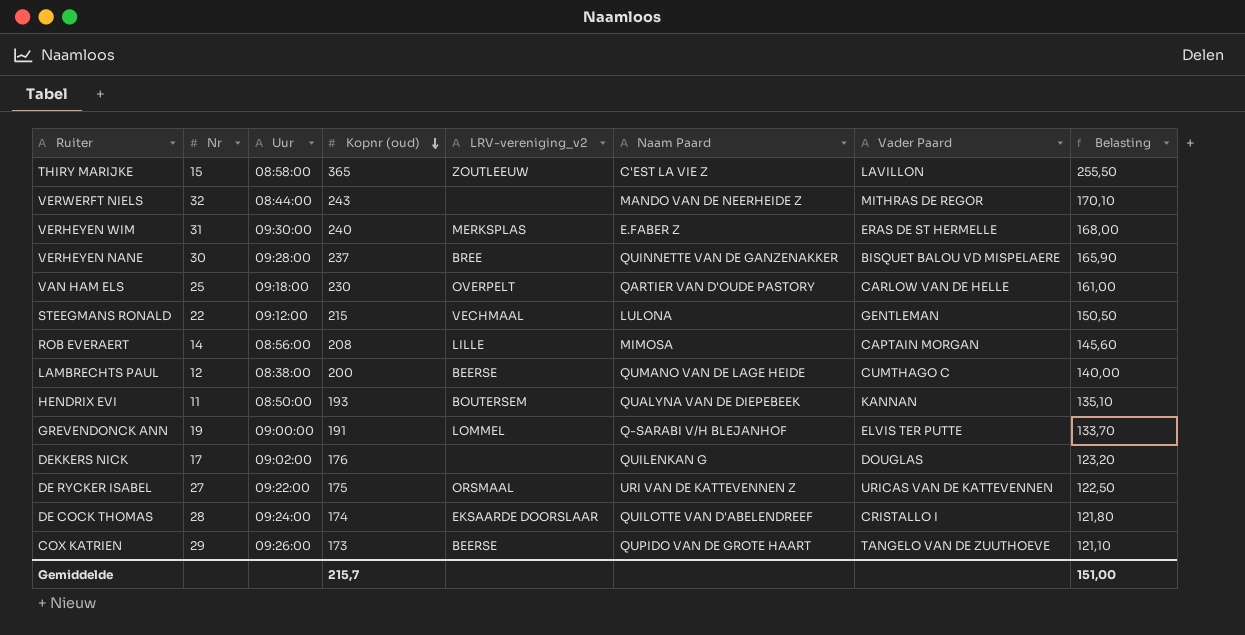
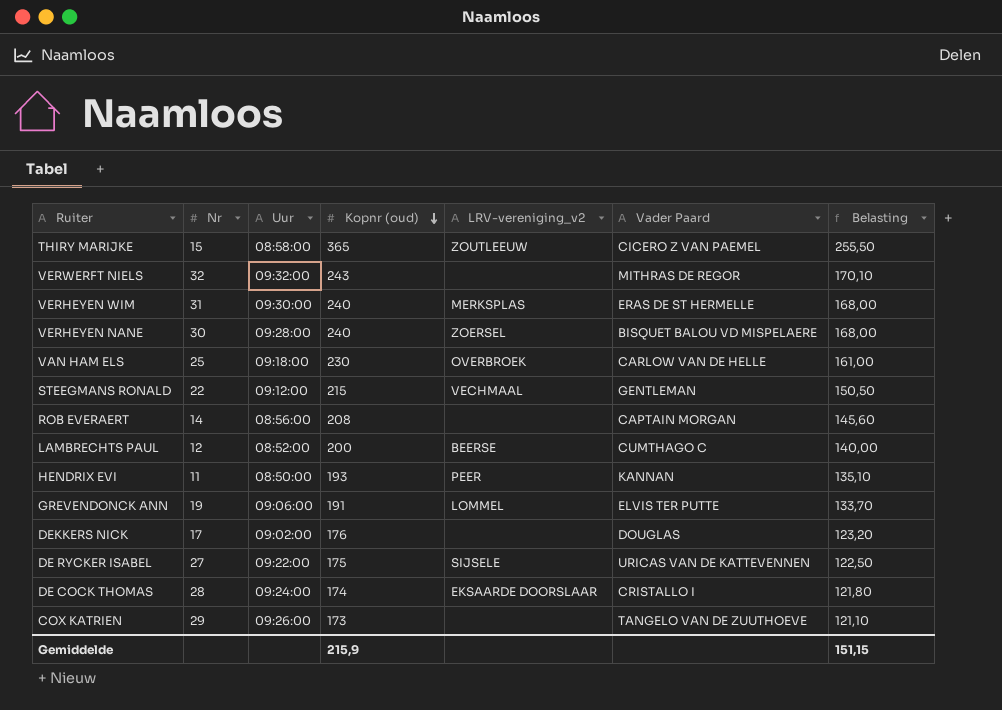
column Naam Paard | position: 6 -> none
THIRY MARIJKE | Vader Paard: LAVILLON -> CICERO Z VAN PAEMEL
VERWERFT NIELS | Uur: 08:44:00 -> 09:32:00
VERHEYEN NANE | Kopnr (oud): 237 -> 240
VERHEYEN NANE | LRV-vereniging_v2: BREE -> ZOERSEL
VERHEYEN NANE | Belasting: 165,90 -> 168,00
VAN HAM ELS | LRV-vereniging_v2: OVERPELT -> OVERBROEK
ROB EVERAERT | LRV-vereniging_v2: LILLE -> none
LAMBRECHTS PAUL | Uur: 08:38:00 -> 08:52:00
HENDRIX EVI | LRV-vereniging_v2: BOUTERSEM -> PEER
GREVENDONCK ANN | Uur: 09:00:00 -> 09:06:00
DE RYCKER ISABEL | LRV-vereniging_v2: ORSMAAL -> SIJSELE
COX KATRIEN | LRV-vereniging_v2: BEERSE -> none
Gemiddelde | Kopnr (oud): 215,7 -> 215,9
Gemiddelde | Belasting: 151,00 -> 151,15

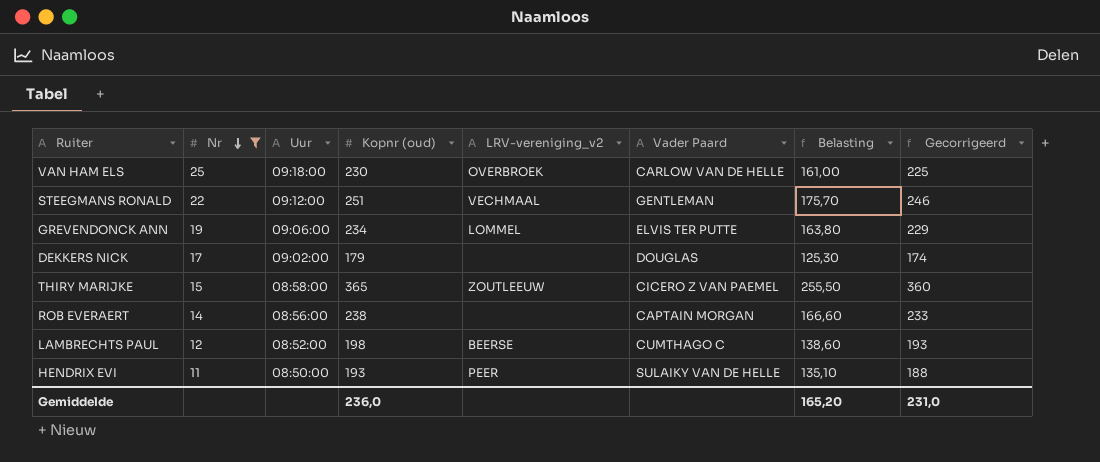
filter: none -> Nr <= 25
row order: Kopnr (oud) descending -> Nr descending
column Gecorrigeerd | formula: none -> [Kopnr (oud)] - 5
STEEGMANS RONALD | Kopnr (oud): 215 -> 251
STEEGMANS RONALD | Belasting: 150,50 -> 175,70
GREVENDONCK ANN | Kopnr (oud): 191 -> 234
GREVENDONCK ANN | Belasting: 133,70 -> 163,80
DEKKERS NICK | Kopnr (oud): 176 -> 179
DEKKERS NICK | Belasting: 123,20 -> 125,30
ROB EVERAERT | Kopnr (oud): 208 -> 238
ROB EVERAERT | Belasting: 145,60 -> 166,60
LAMBRECHTS PAUL | Kopnr (oud): 200 -> 198
LAMBRECHTS PAUL | Belasting: 140,00 -> 138,60
HENDRIX EVI | Vader Paard: KANNAN -> SULAIKY VAN DE HELLE
Gemiddelde | Kopnr (oud): 215,9 -> 236,0
Gemiddelde | Belasting: 151,15 -> 165,20

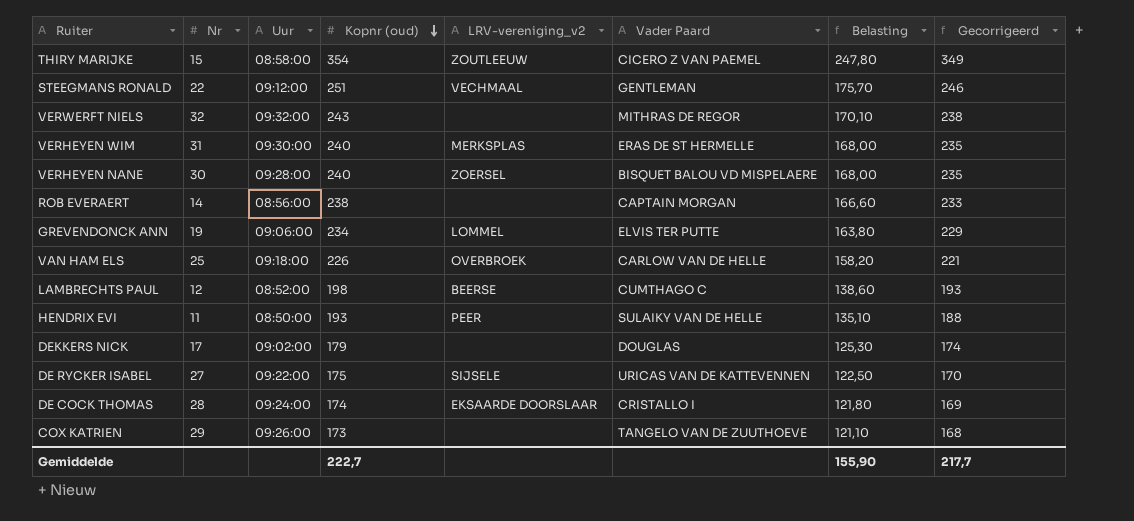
filter: Nr <= 25 -> none
row order: Nr descending -> Kopnr (oud) descending
THIRY MARIJKE | Kopnr (oud): 365 -> 354
THIRY MARIJKE | Belasting: 255,50 -> 247,80
THIRY MARIJKE | Gecorrigeerd: 360 -> 349
VAN HAM ELS | Kopnr (oud): 230 -> 226
VAN HAM ELS | Belasting: 161,00 -> 158,20
VAN HAM ELS | Gecorrigeerd: 225 -> 221
Gemiddelde | Kopnr (oud): 236,0 -> 222,7
Gemiddelde | Belasting: 165,20 -> 155,90
Gemiddelde | Gecorrigeerd: 231,0 -> 217,7

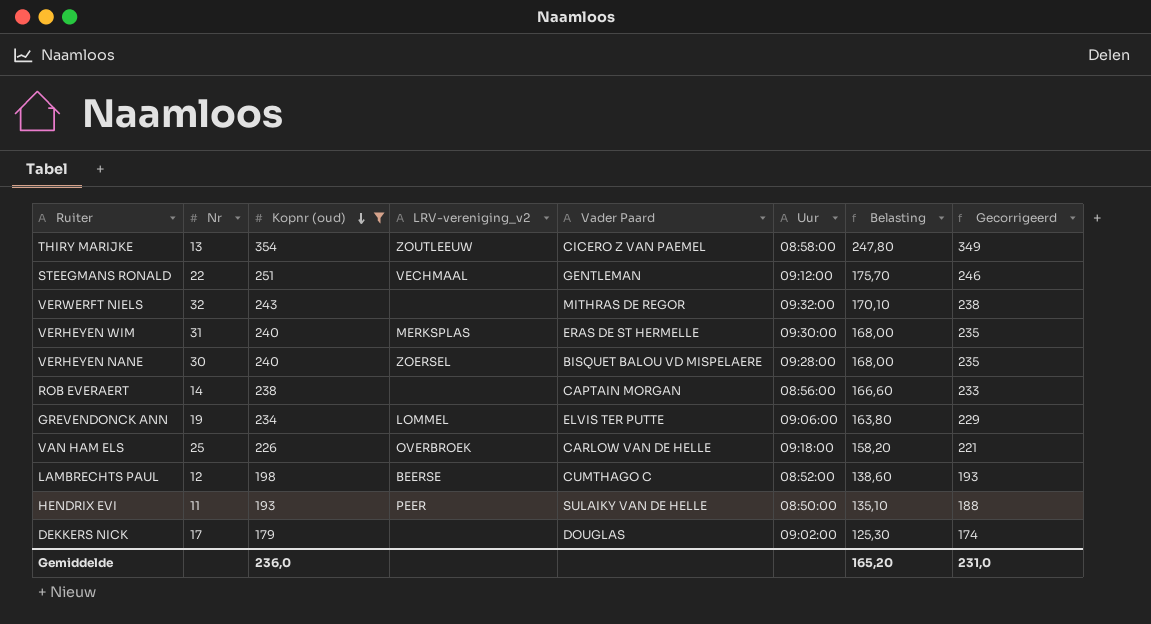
filter: none -> Kopnr (oud) >= 179
column Uur | position: 3 -> 6
THIRY MARIJKE | Nr: 15 -> 13
Gemiddelde | Kopnr (oud): 222,7 -> 236,0
Gemiddelde | Belasting: 155,90 -> 165,20
Gemiddelde | Gecorrigeerd: 217,7 -> 231,0

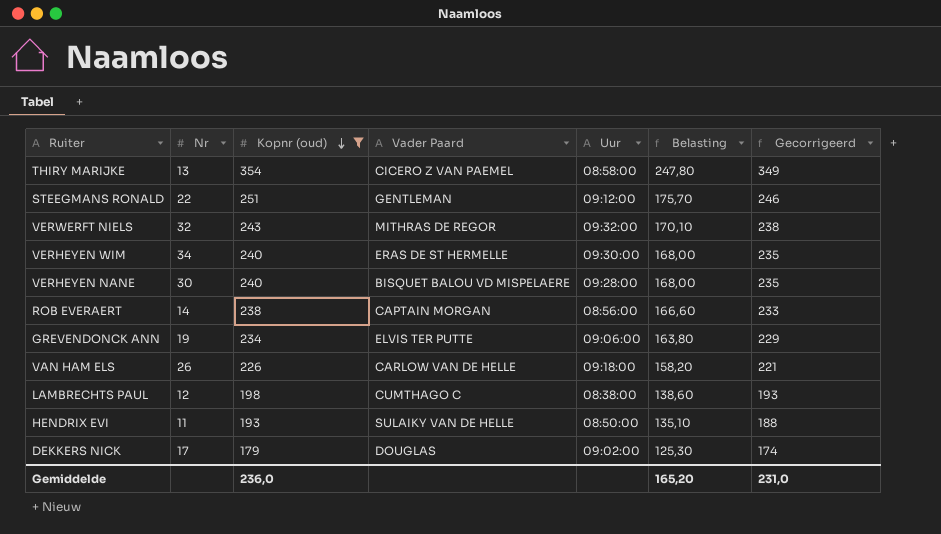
column LRV-vereniging_v2 | position: 4 -> none
VERHEYEN WIM | Nr: 31 -> 34
VAN HAM ELS | Nr: 25 -> 26
LAMBRECHTS PAUL | Uur: 08:52:00 -> 08:38:00

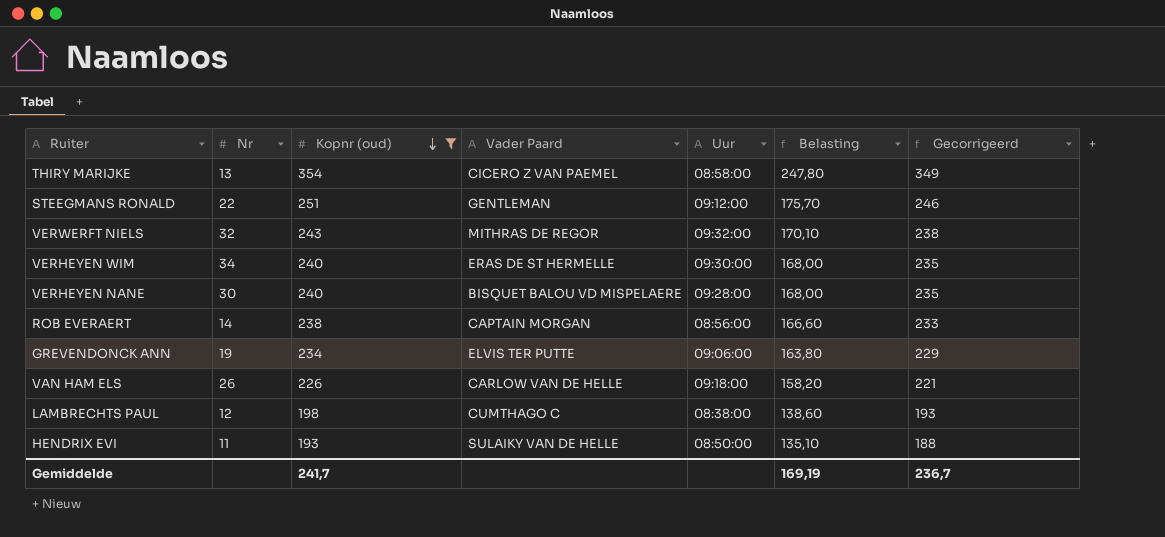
row DEKKERS NICK: 17 | 179 | DOUGLAS | 09:02:00 | 125,30 | 174 -> none
Gemiddelde | Kopnr (oud): 236,0 -> 241,7
Gemiddelde | Belasting: 165,20 -> 169,19
Gemiddelde | Gecorrigeerd: 231,0 -> 236,7

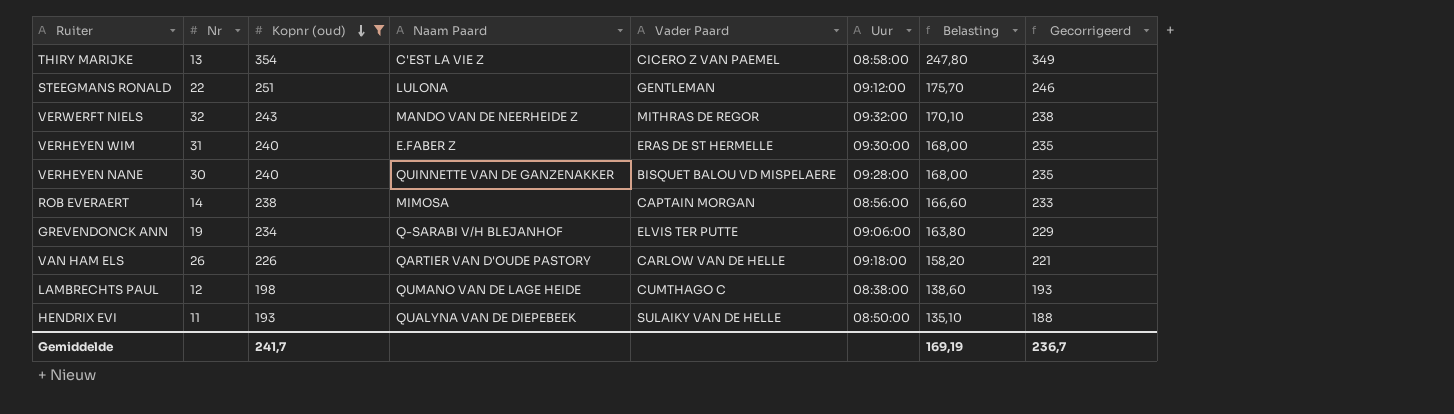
column Naam Paard | position: none -> 4
VERHEYEN WIM | Nr: 34 -> 31

